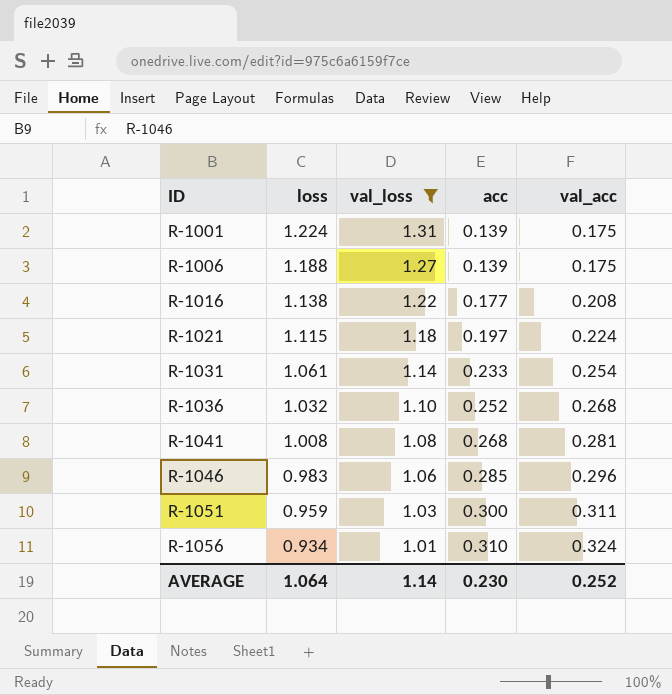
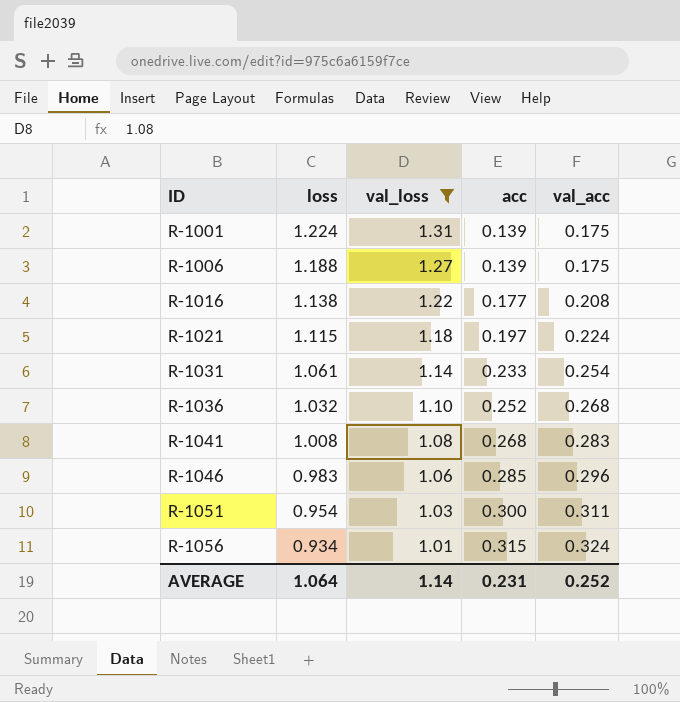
R-1041 | val_acc: 0.281 -> 0.283
R-1051 | loss: 0.959 -> 0.954
R-1056 | acc: 0.310 -> 0.315
AVERAGE | acc: 0.230 -> 0.231

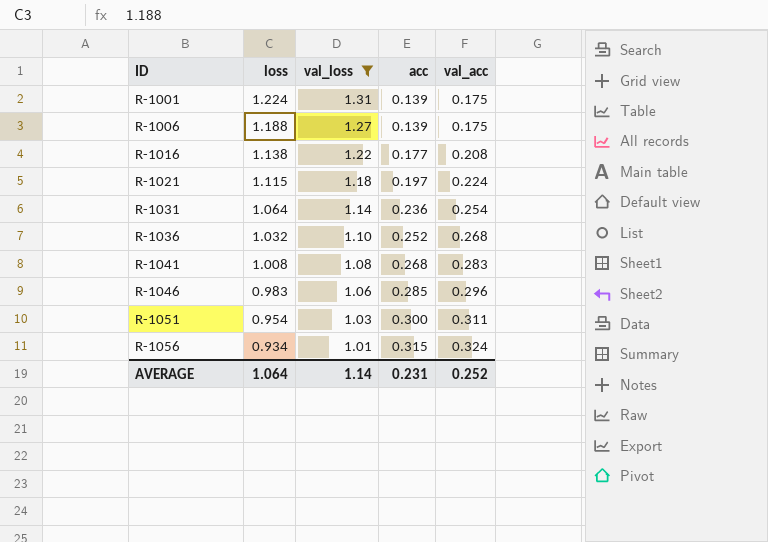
R-1031 | loss: 1.061 -> 1.064
R-1031 | acc: 0.233 -> 0.236

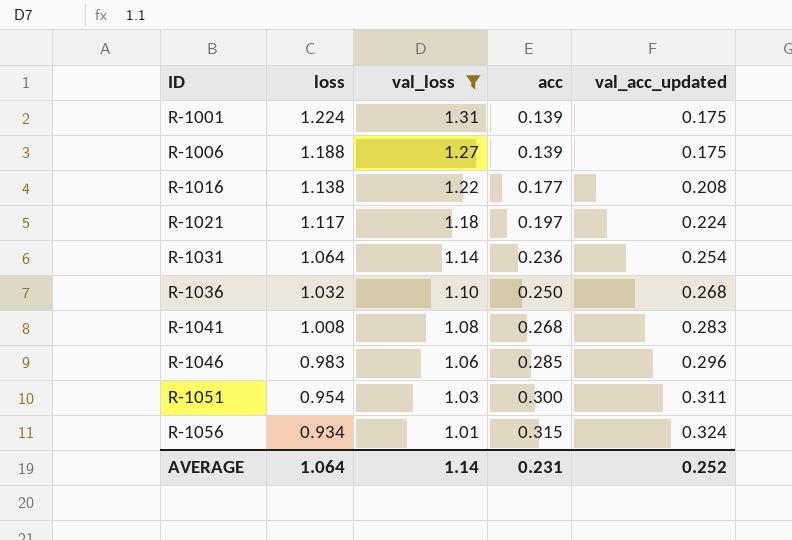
column name: val_acc -> val_acc_updated
R-1021 | loss: 1.115 -> 1.117
R-1036 | acc: 0.252 -> 0.250

